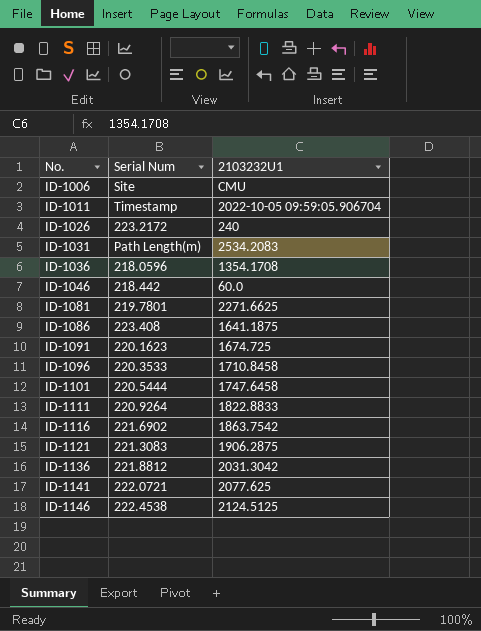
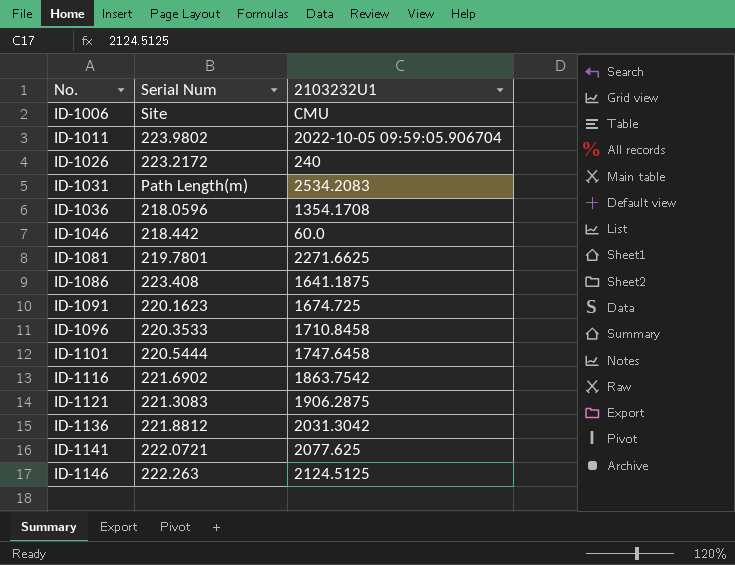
row ID-1111: 220.9264 | 1822.8833 -> none
ID-1011 | Serial Num: Timestamp -> 223.9802
ID-1146 | Serial Num: 222.4538 -> 222.263

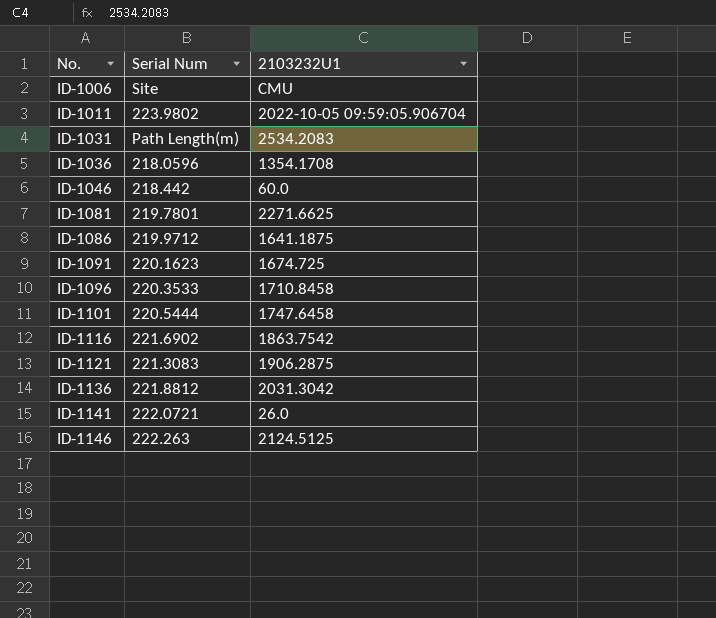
row ID-1026: 223.2172 | 240 -> none
ID-1086 | Serial Num: 223.408 -> 219.9712
ID-1141 | 2103232U1: 2077.625 -> 26.0

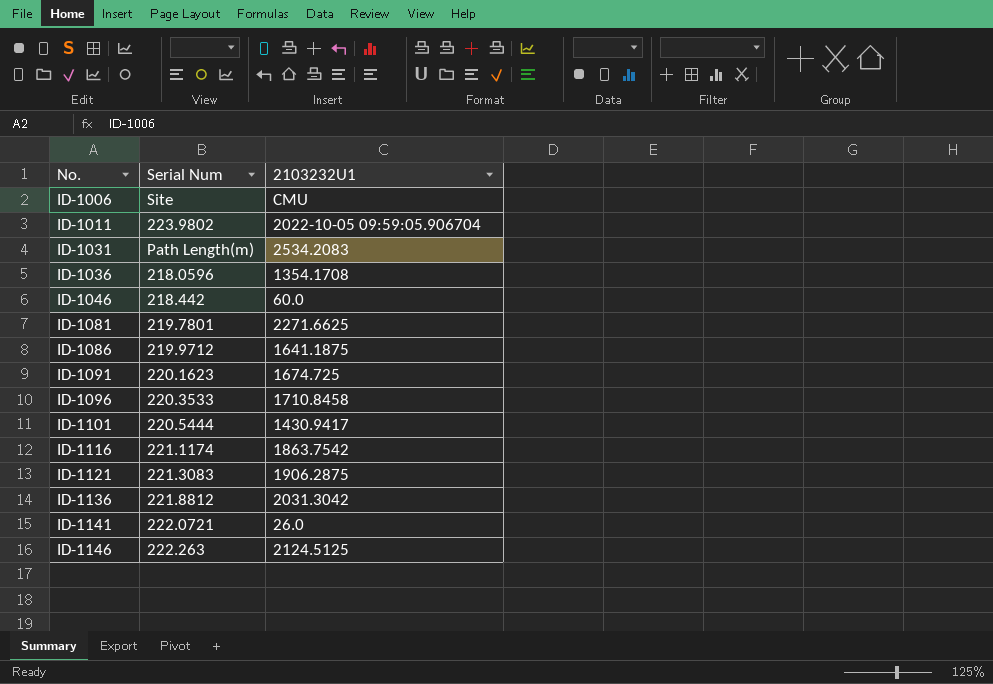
ID-1101 | 2103232U1: 1747.6458 -> 1430.9417
ID-1116 | Serial Num: 221.6902 -> 221.1174

